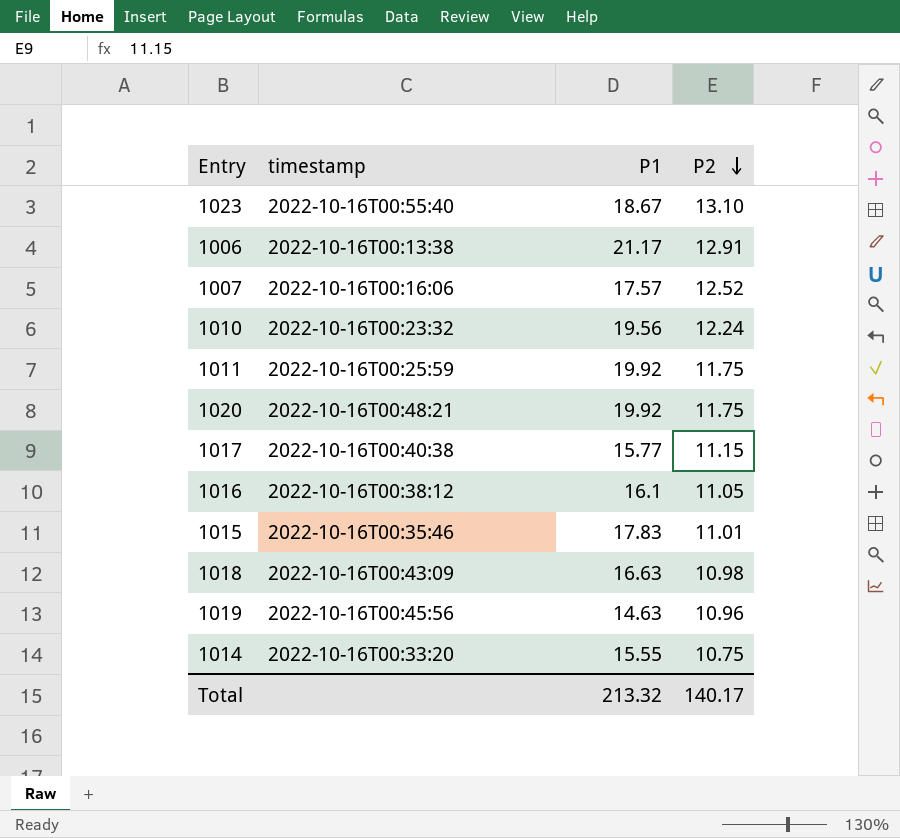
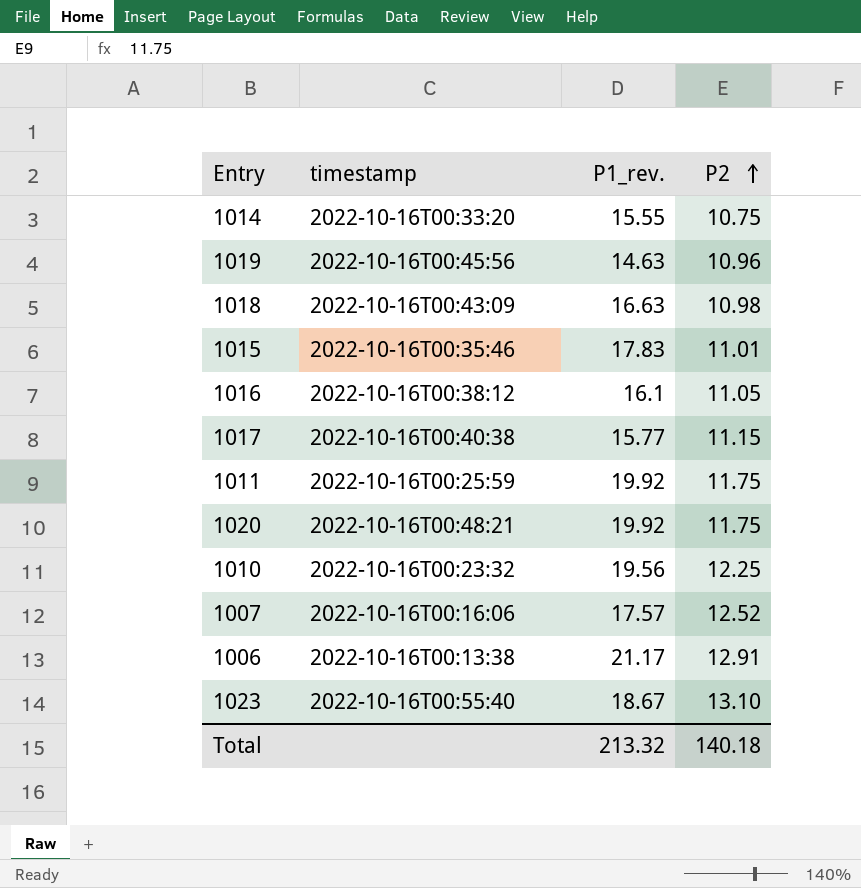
row order: P2 descending -> P2 ascending
column name: P1 -> P1_rev.
1010 | P2: 12.24 -> 12.25
Total | P2: 140.17 -> 140.18

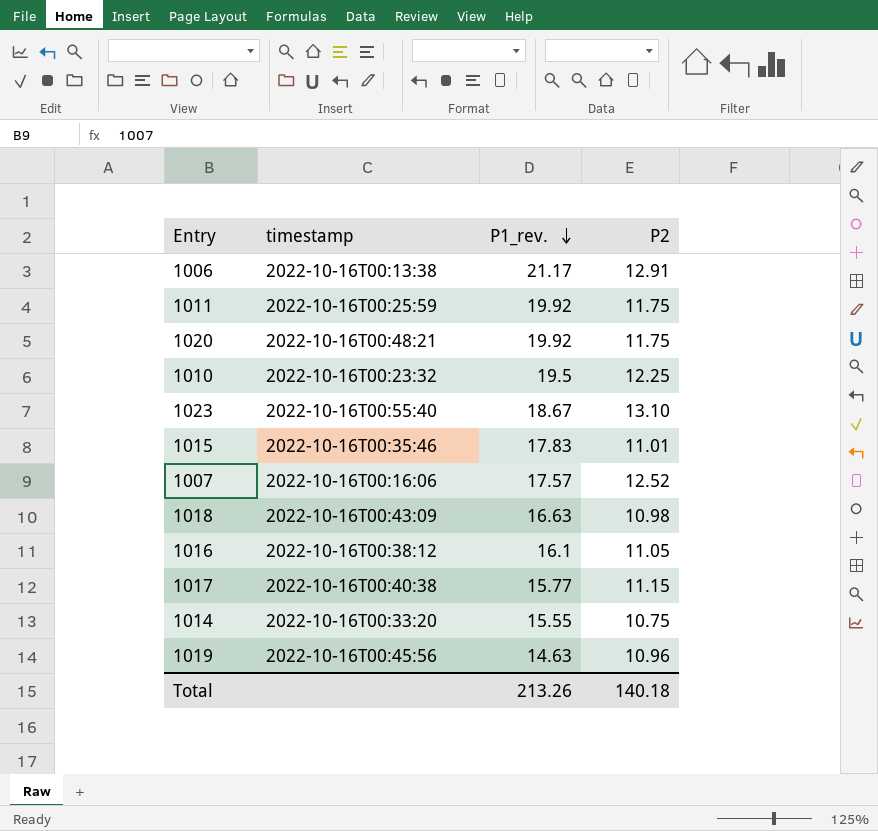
row order: P2 ascending -> P1_rev. descending
1010 | P1_rev.: 19.56 -> 19.5
Total | P1_rev.: 213.32 -> 213.26

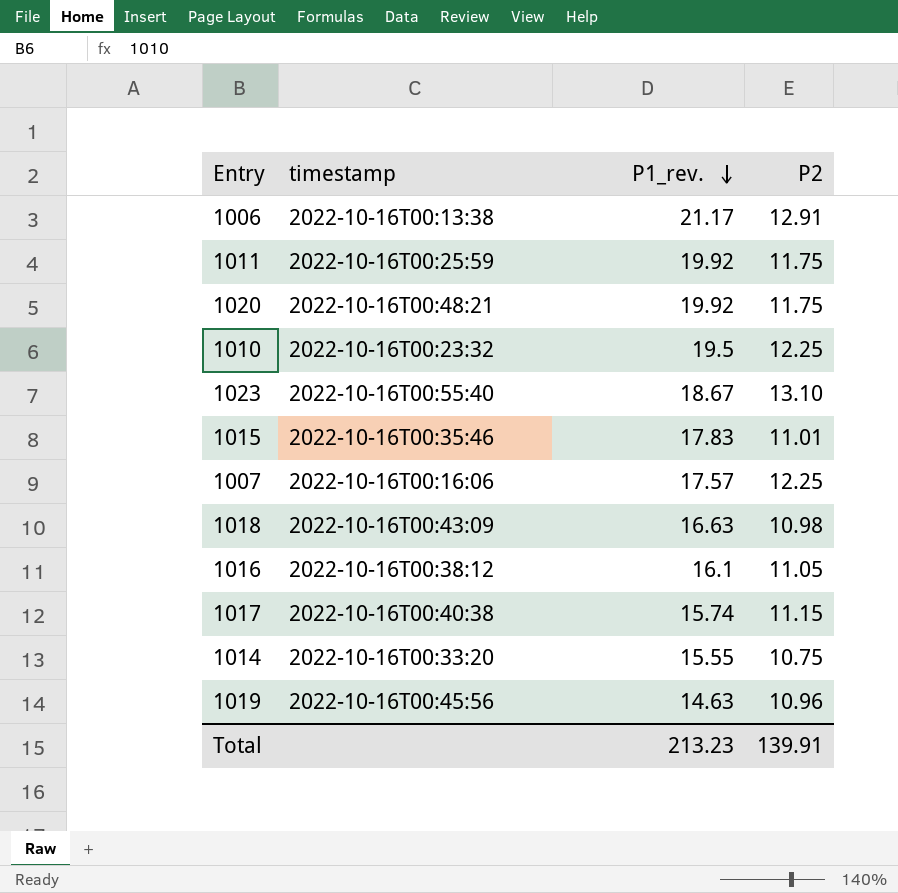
1007 | P2: 12.52 -> 12.25
1017 | P1_rev.: 15.77 -> 15.74
Total | P1_rev.: 213.26 -> 213.23
Total | P2: 140.18 -> 139.91

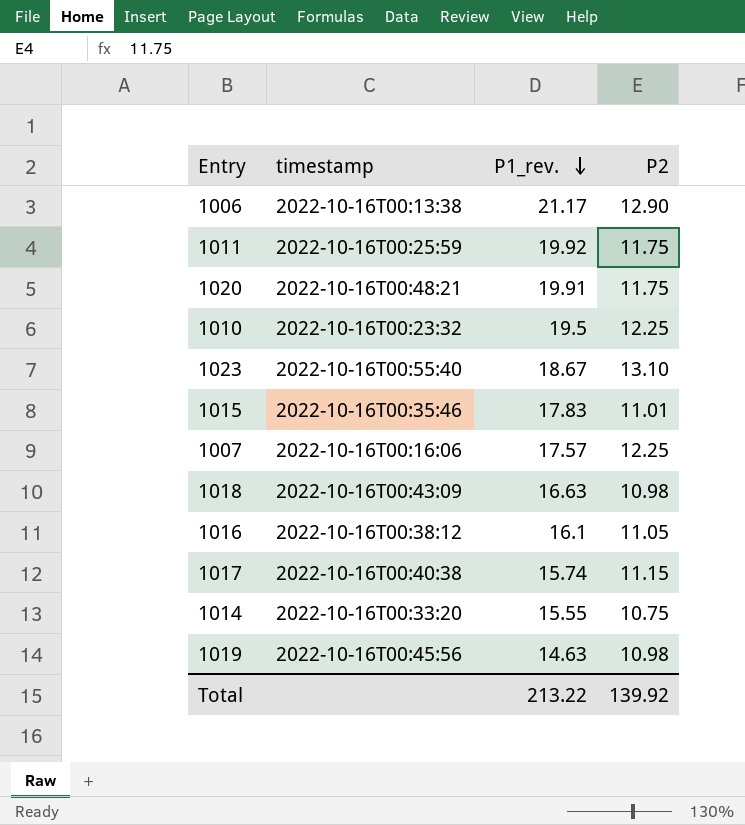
1006 | P2: 12.91 -> 12.90
1020 | P1_rev.: 19.92 -> 19.91
1019 | P2: 10.96 -> 10.98
Total | P1_rev.: 213.23 -> 213.22
Total | P2: 139.91 -> 139.92

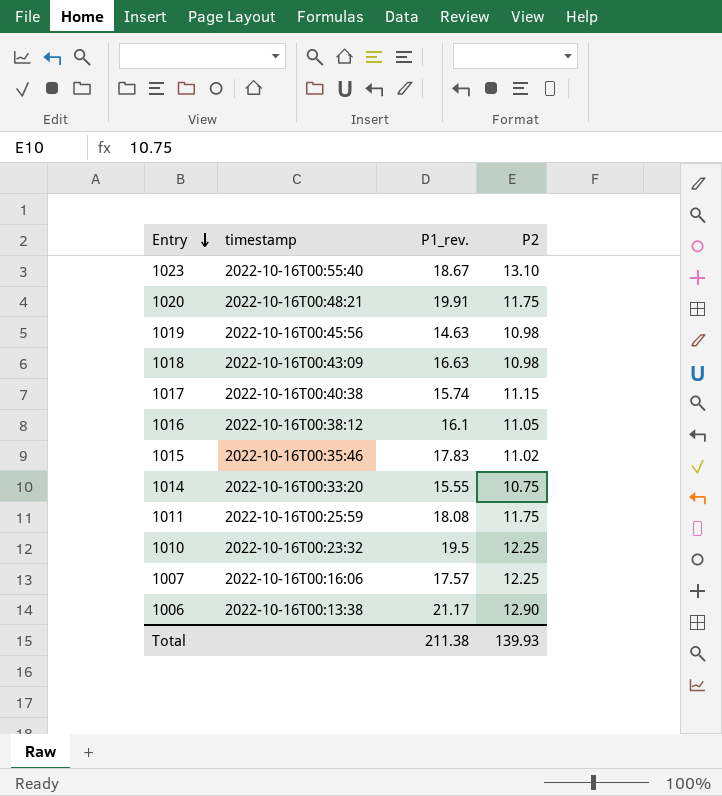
row order: P1_rev. descending -> Entry descending
1015 | P2: 11.01 -> 11.02
1011 | P1_rev.: 19.92 -> 18.08
Total | P1_rev.: 213.22 -> 211.38
Total | P2: 139.92 -> 139.93

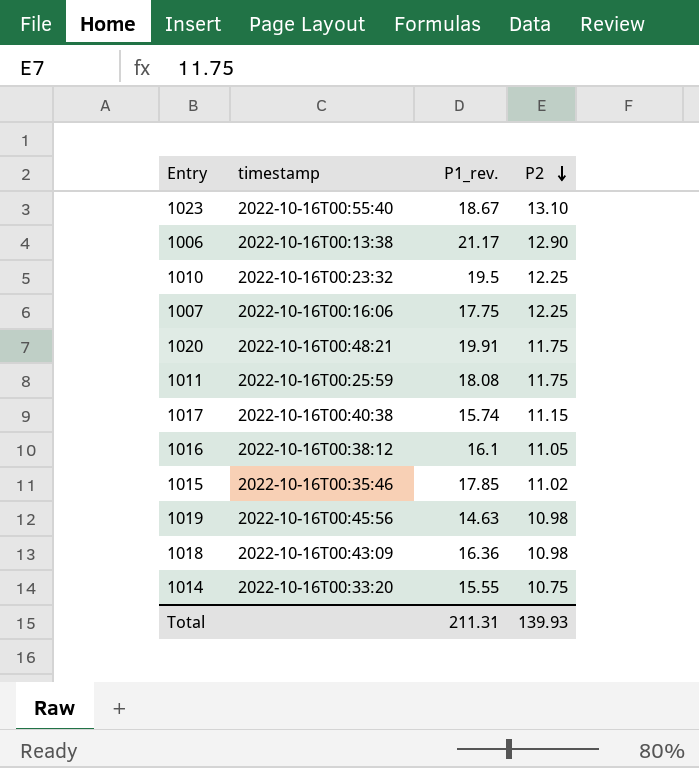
row order: Entry descending -> P2 descending
1007 | P1_rev.: 17.57 -> 17.75
1015 | P1_rev.: 17.83 -> 17.85
1018 | P1_rev.: 16.63 -> 16.36
Total | P1_rev.: 211.38 -> 211.31

